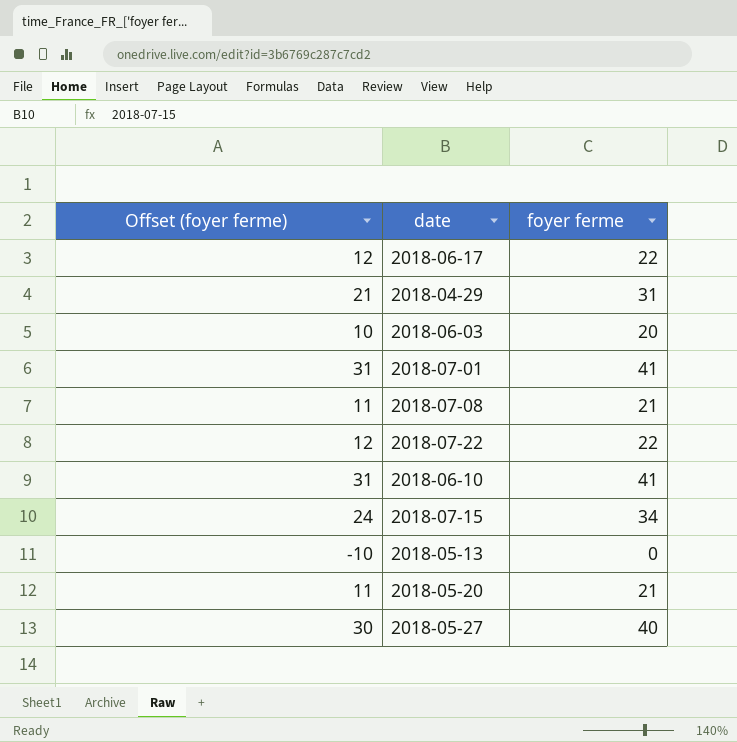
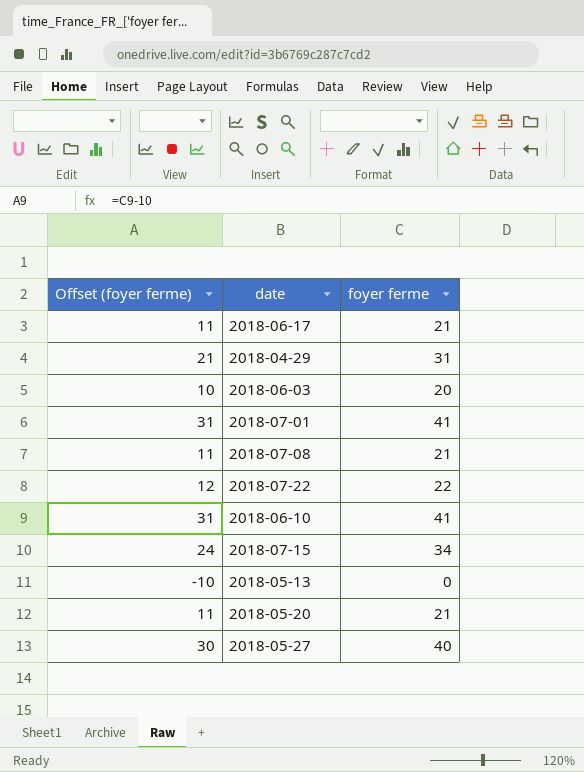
2018-06-17 | Offset (foyer ferme): 12 -> 11
2018-06-17 | foyer ferme: 22 -> 21

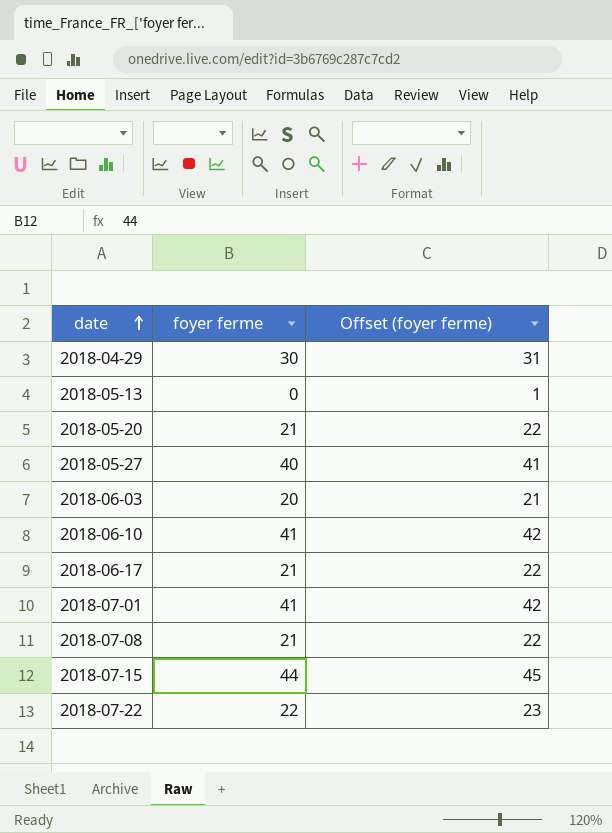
row order: none -> date ascending
column Offset (foyer ferme) | formula: [foyer ferme] - 10 -> [foyer ferme] + 1
column Offset (foyer ferme) | position: 1 -> 3
2018-04-29 | foyer ferme: 31 -> 30
2018-07-15 | foyer ferme: 34 -> 44

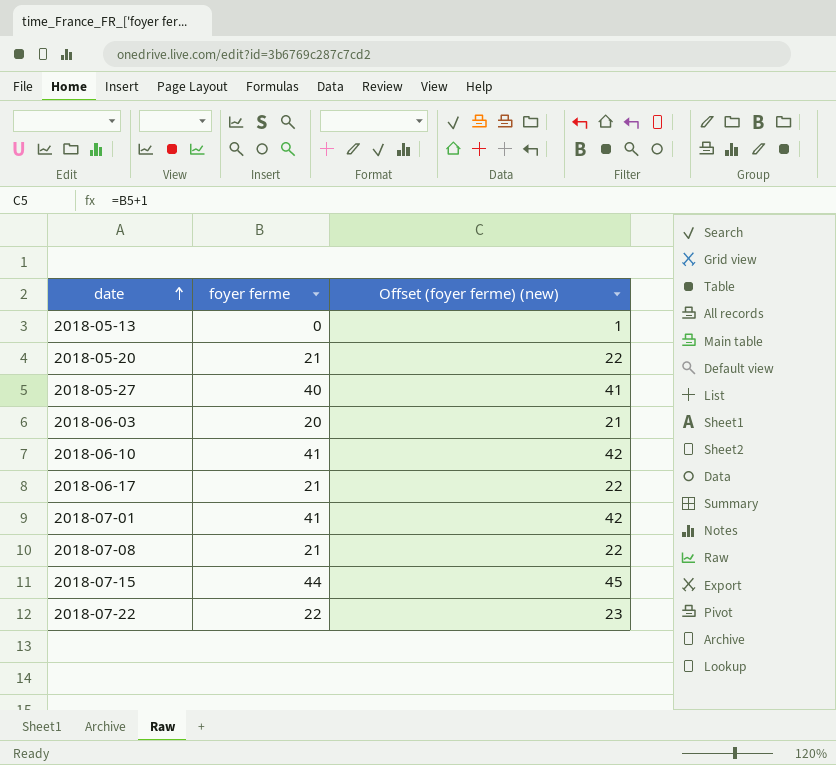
column name: Offset (foyer ferme) -> Offset (foyer ferme) (new)
row 2018-04-29: 30 | 31 -> none

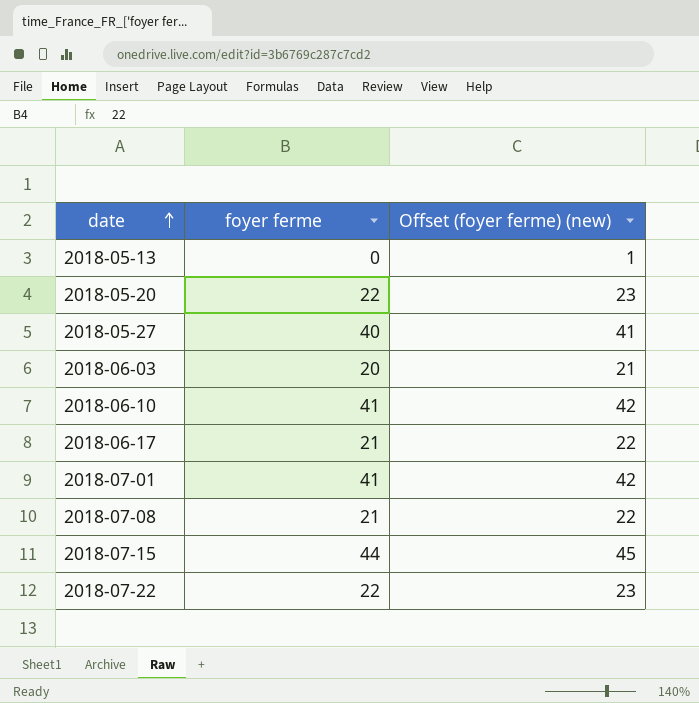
2018-05-20 | foyer ferme: 21 -> 22
2018-05-20 | Offset (foyer ferme) (new): 22 -> 23

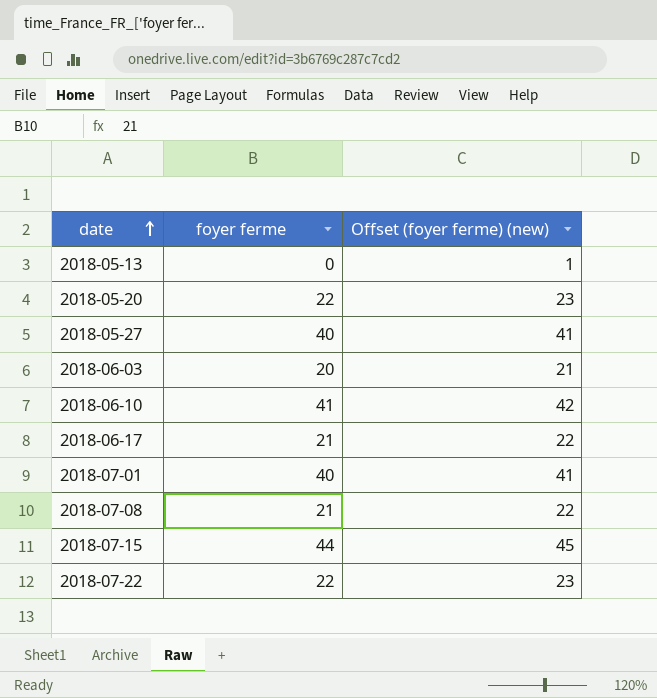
2018-07-01 | foyer ferme: 41 -> 40
2018-07-01 | Offset (foyer ferme) (new): 42 -> 41

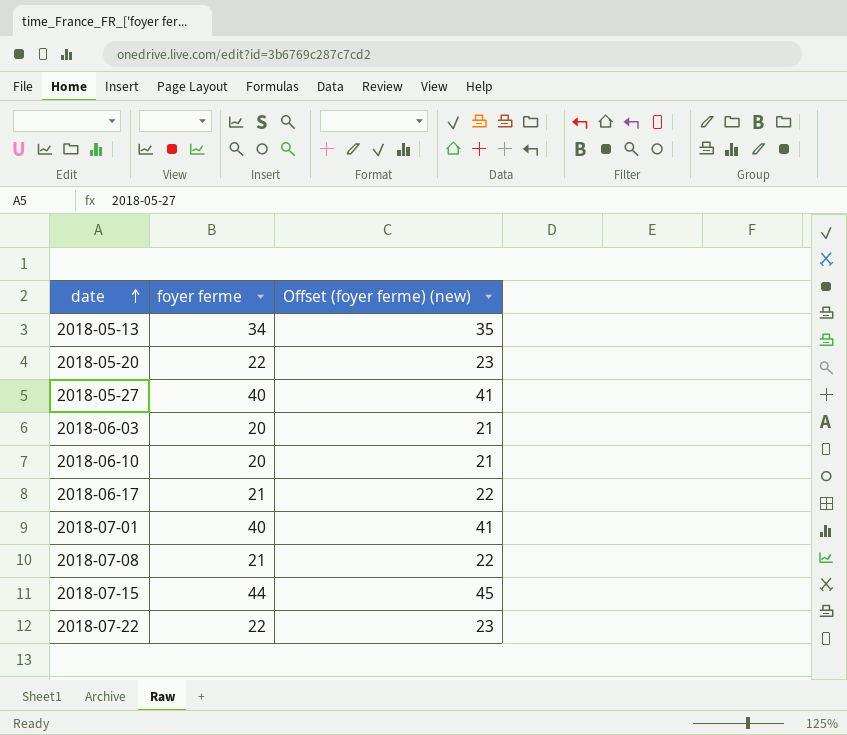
2018-05-13 | foyer ferme: 0 -> 34
2018-05-13 | Offset (foyer ferme) (new): 1 -> 35
2018-06-10 | foyer ferme: 41 -> 20
2018-06-10 | Offset (foyer ferme) (new): 42 -> 21

